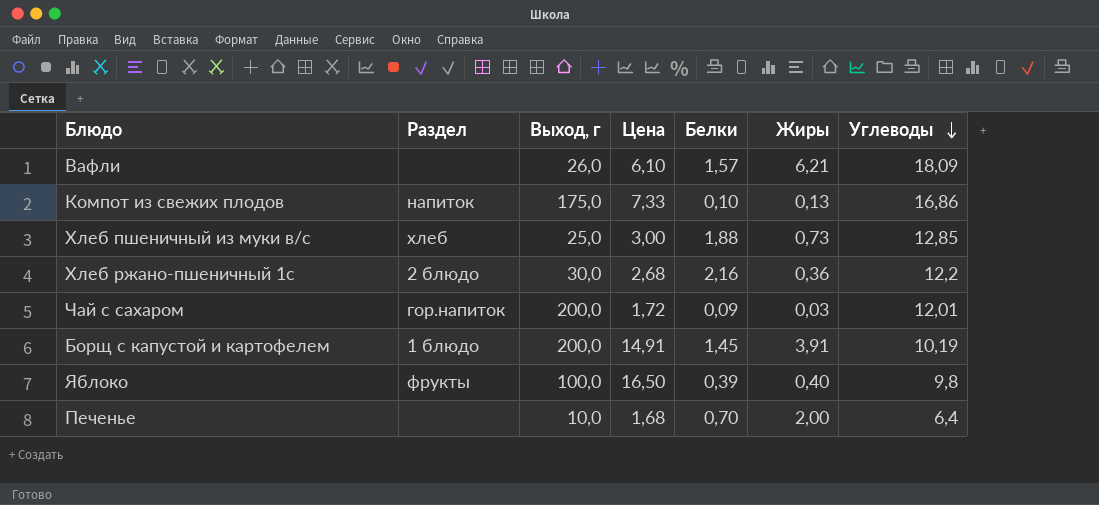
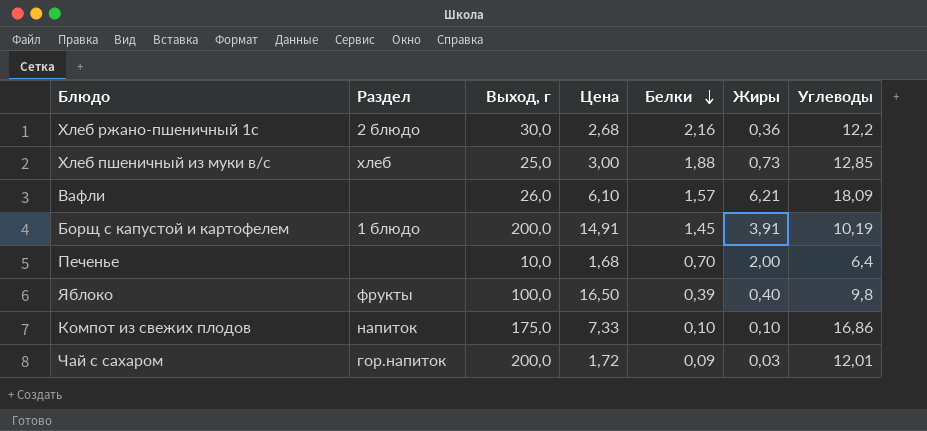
row order: Углеводы descending -> Белки descending
Компот из свежих плодов | Жиры: 0,13 -> 0,10

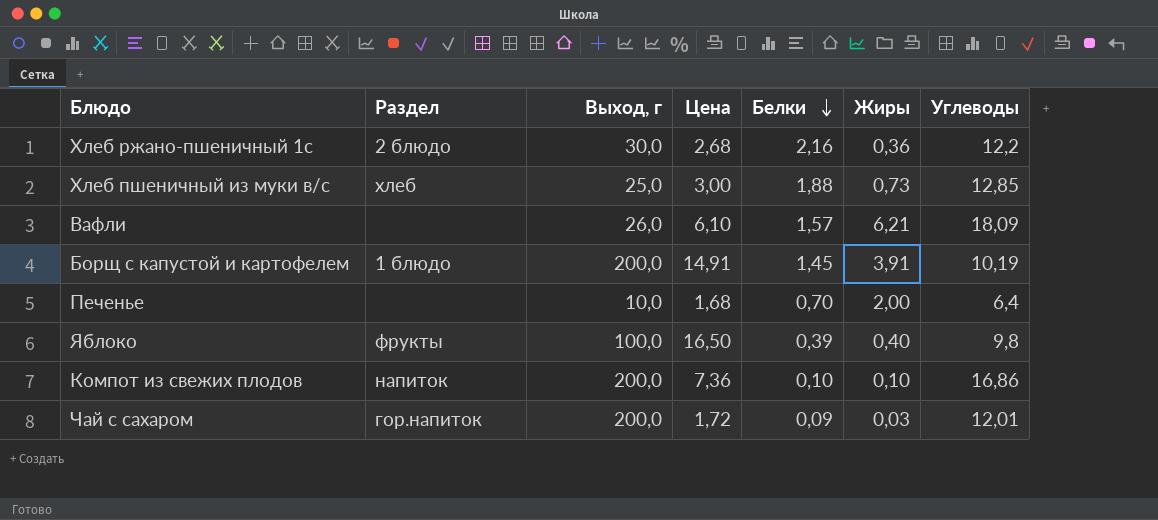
Компот из свежих плодов | Выход, г: 175,0 -> 200,0
Компот из свежих плодов | Цена: 7,33 -> 7,36

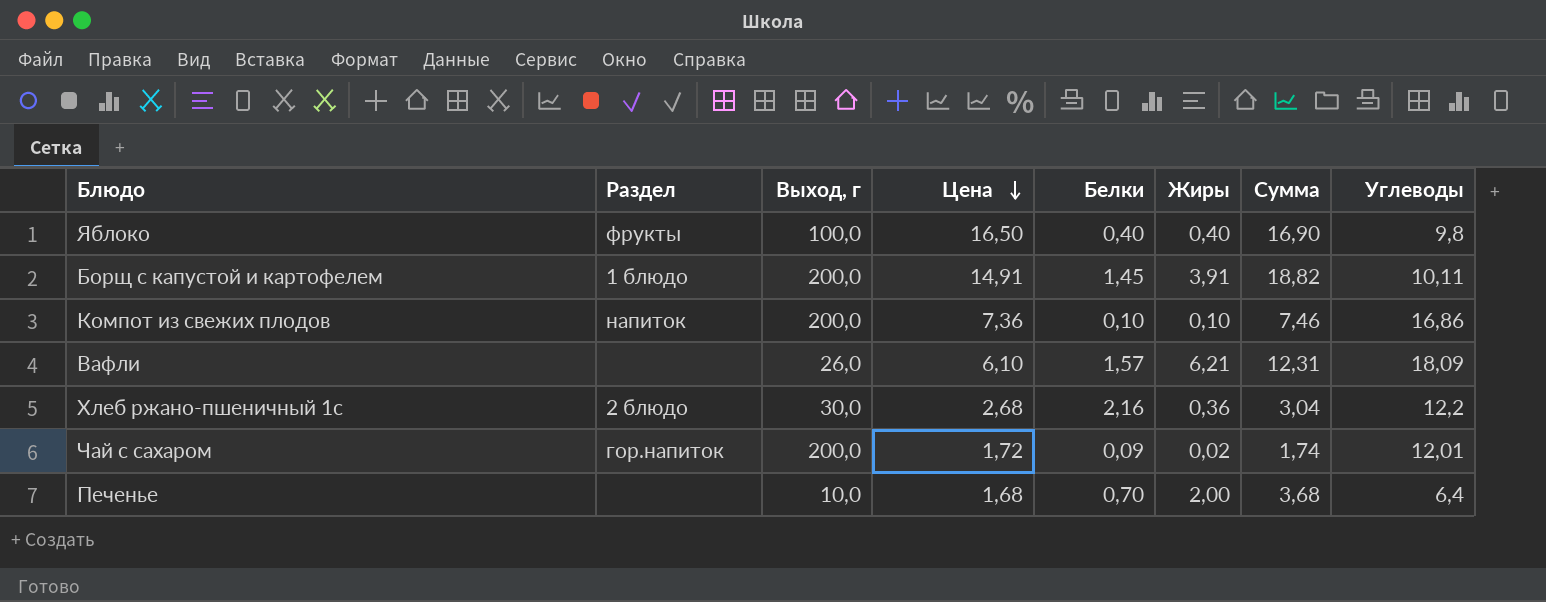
row order: Белки descending -> Цена descending
column Сумма | formula: none -> [Цена] + [Жиры]
row Хлеб пшеничный из муки в/с: хлеб | 25,0 | 3,00 | 1,88 | 0,73 | 12,85 -> none
Яблоко | Белки: 0,39 -> 0,40
Борщ с капустой и картофелем | Углеводы: 10,19 -> 10,11
Чай с сахаром | Жиры: 0,03 -> 0,02

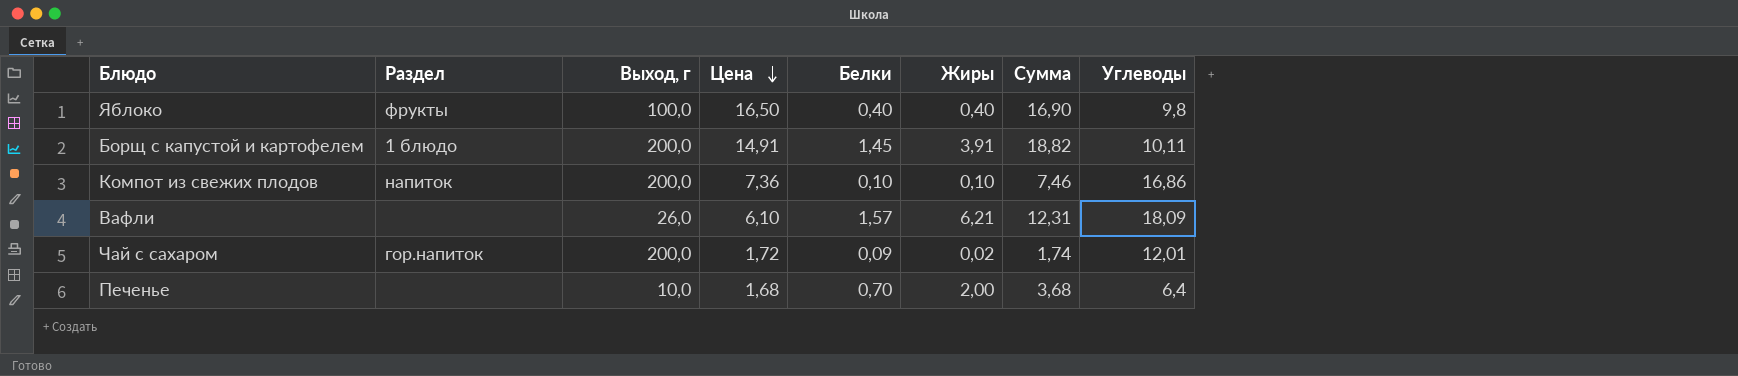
row Хлеб ржано-пшеничный 1с: 2 блюдо | 30,0 | 2,68 | 2,16 | 0,36 | 3,04 | 12,2 -> none

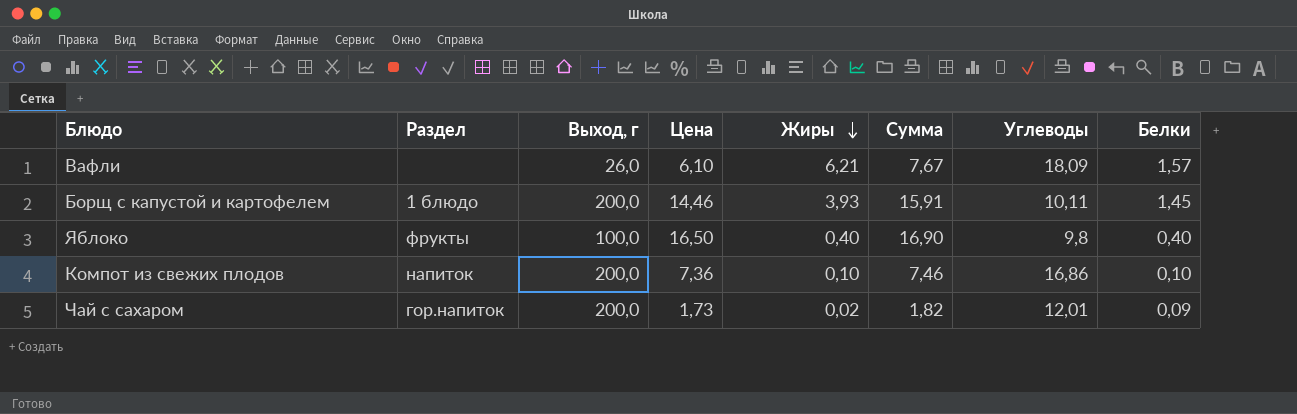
row order: Цена descending -> Жиры descending
column Сумма | formula: [Цена] + [Жиры] -> [Цена] + [Белки]
column Белки | position: 5 -> 8
row Печенье: none | 10,0 | 1,68 | 0,70 | 2,00 | 3,68 | 6,4 -> none
Борщ с капустой и картофелем | Цена: 14,91 -> 14,46
Борщ с капустой и картофелем | Жиры: 3,91 -> 3,93
Чай с сахаром | Цена: 1,72 -> 1,73

